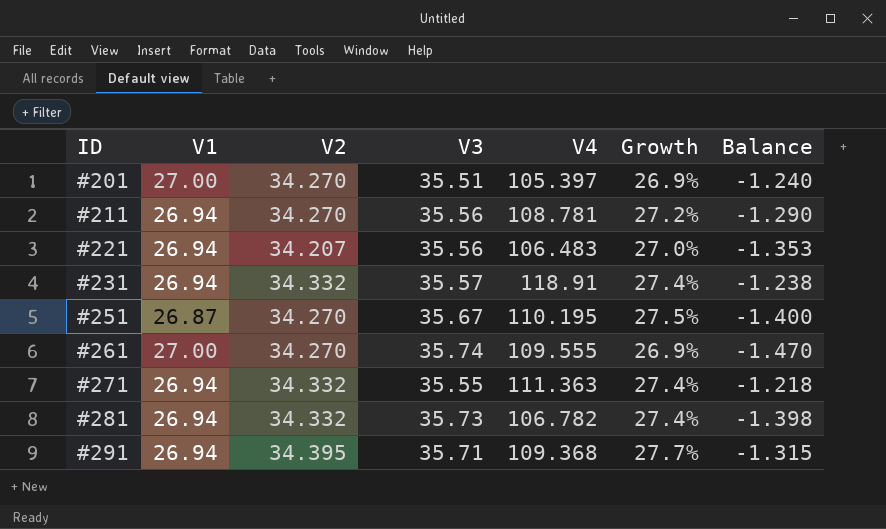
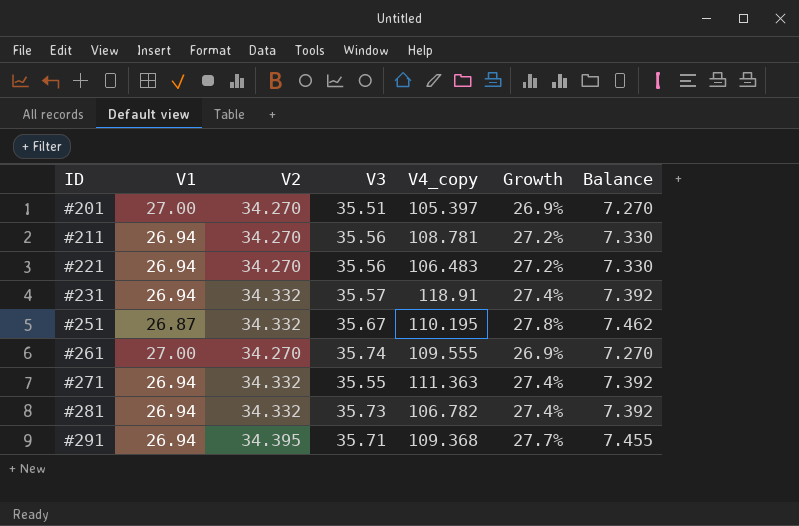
column name: V4 -> V4_copy
column Balance | formula: [V2] - [V3] -> [V2] - [V1]
#221 | V2: 34.207 -> 34.270
#221 | Growth: 27.0% -> 27.2%
#251 | V2: 34.270 -> 34.332
#251 | Growth: 27.5% -> 27.8%

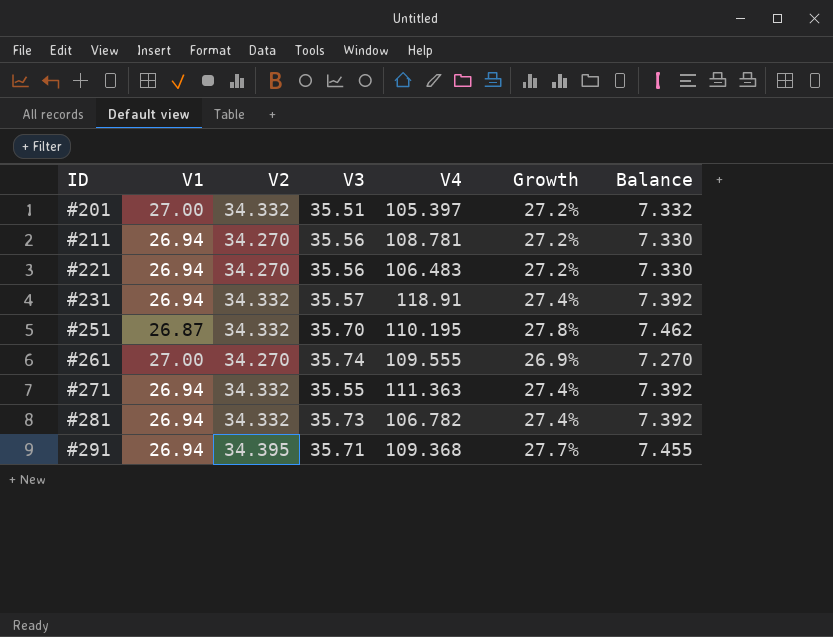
column name: V4_copy -> V4
#201 | V2: 34.270 -> 34.332
#201 | Growth: 26.9% -> 27.2%
#201 | Balance: 7.270 -> 7.332
#251 | V3: 35.67 -> 35.70

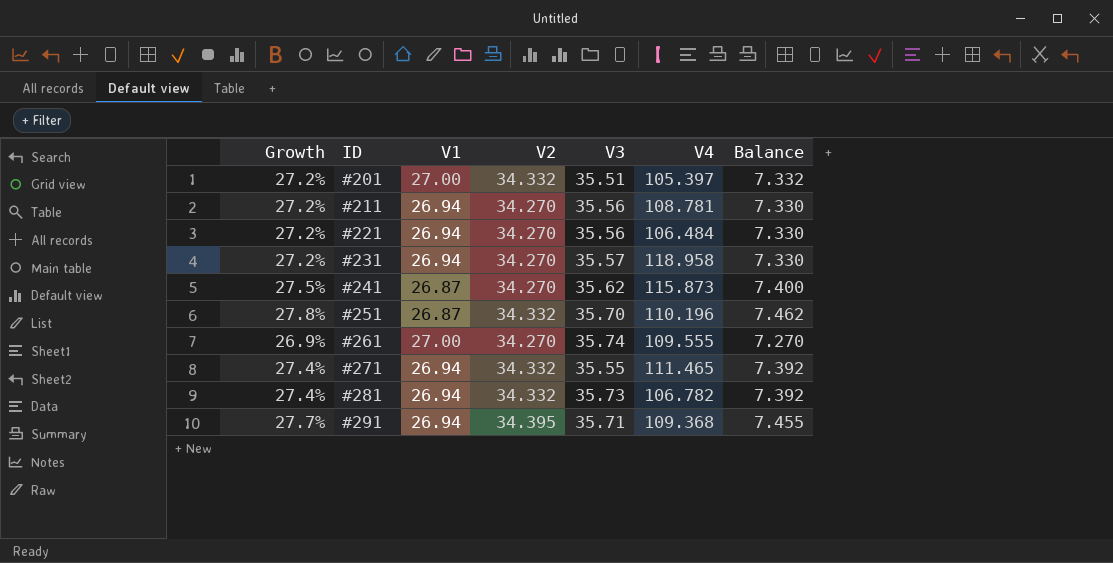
column Growth | position: 6 -> 1
#221 | V4: 106.483 -> 106.484
#231 | Growth: 27.4% -> 27.2%
#231 | V2: 34.332 -> 34.270
#231 | V4: 118.91 -> 118.958
#231 | Balance: 7.392 -> 7.330
row #241: none -> 27.5% | 26.87 | 34.270 | 35.62 | 115.873 | 7.400
#251 | V4: 110.195 -> 110.196
#271 | V4: 111.363 -> 111.465

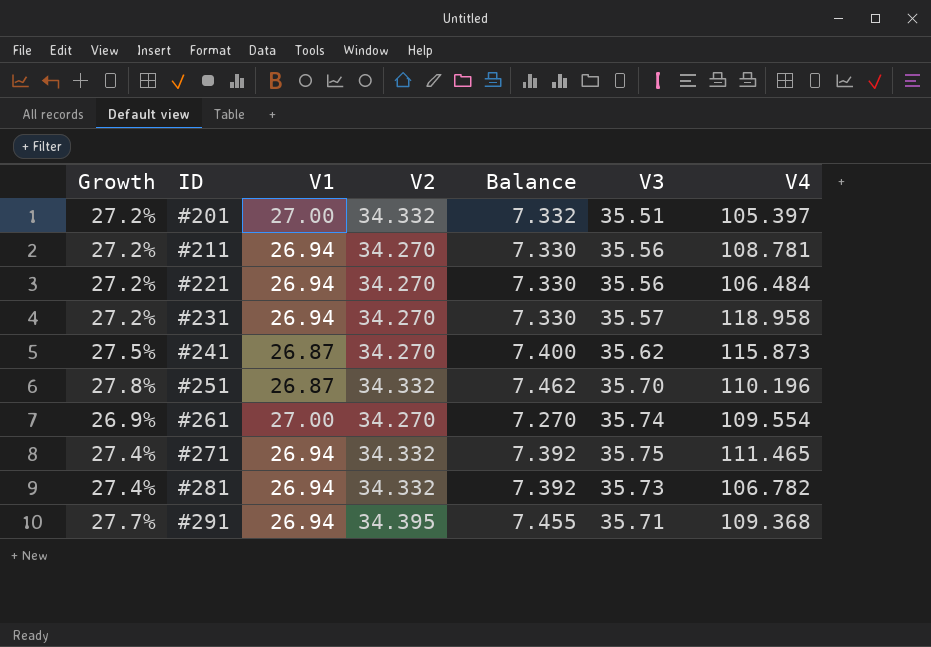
column Balance | position: 7 -> 5
#261 | V4: 109.555 -> 109.554
#271 | V3: 35.55 -> 35.75

